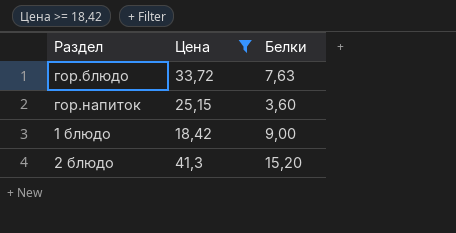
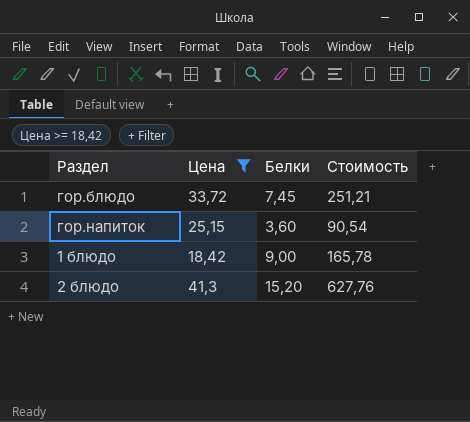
column Стоимость | formula: none -> [Цена] * [Белки]
гор.блюдо | Белки: 7,63 -> 7,45

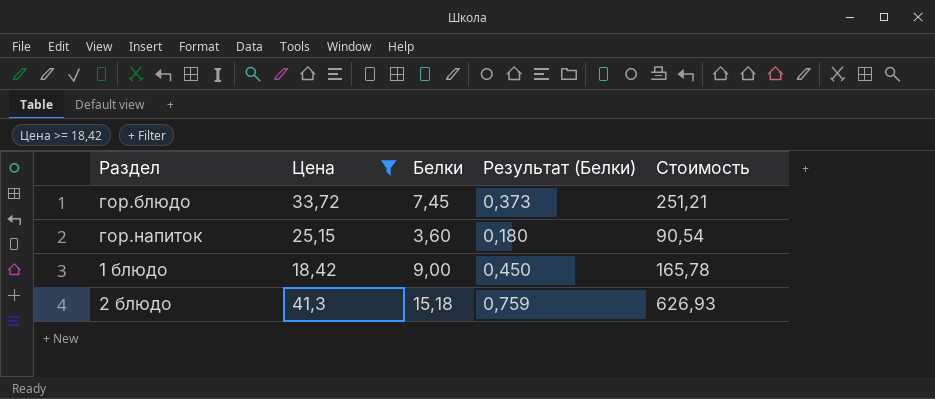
column Результат (Белки) | formula: none -> [Белки] * 0,05
2 блюдо | Белки: 15,20 -> 15,18
2 блюдо | Стоимость: 627,76 -> 626,93

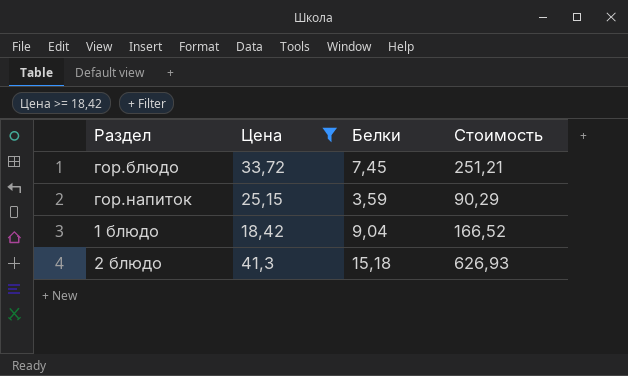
column Результат (Белки) | formula: [Белки] * 0,05 -> none
гор.напиток | Белки: 3,60 -> 3,59
гор.напиток | Стоимость: 90,54 -> 90,29
1 блюдо | Белки: 9,00 -> 9,04
1 блюдо | Стоимость: 165,78 -> 166,52

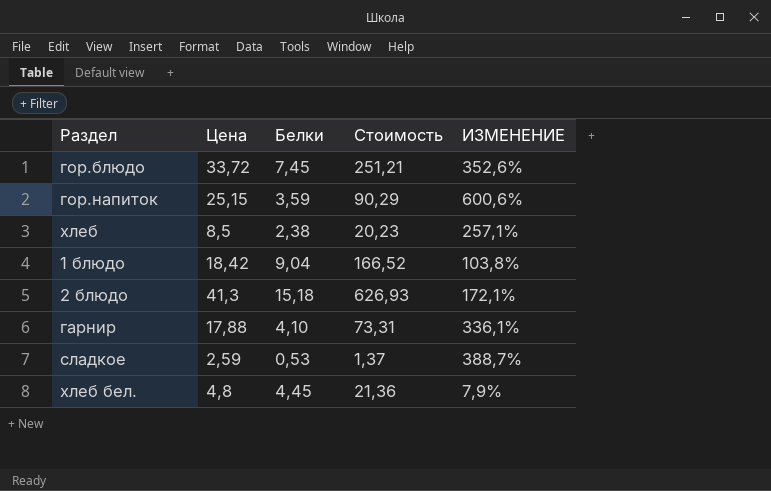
filter: Цена >= 18,42 -> none
column ИЗМЕНЕНИЕ | formula: none -> ([Цена] - [Белки]) / [Белки]

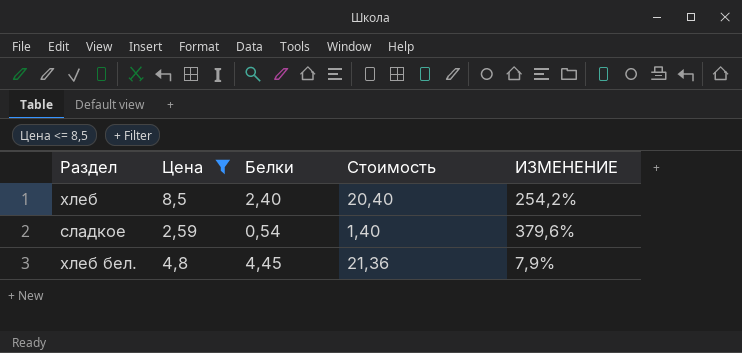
filter: none -> Цена <= 8,5
хлеб | Белки: 2,38 -> 2,40
хлеб | Стоимость: 20,23 -> 20,40
хлеб | ИЗМЕНЕНИЕ: 257,1% -> 254,2%
сладкое | Белки: 0,53 -> 0,54
сладкое | Стоимость: 1,37 -> 1,40
сладкое | ИЗМЕНЕНИЕ: 388,7% -> 379,6%

